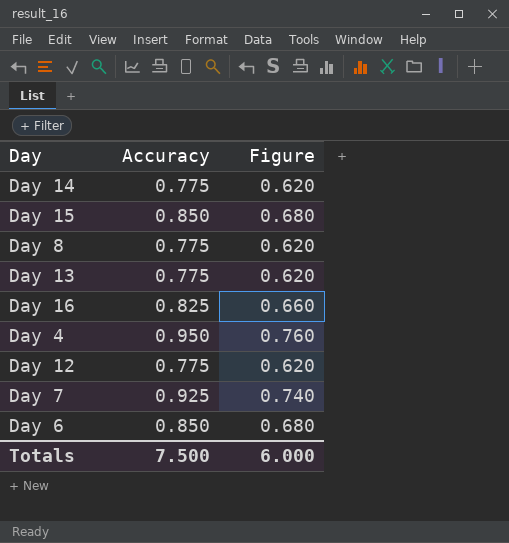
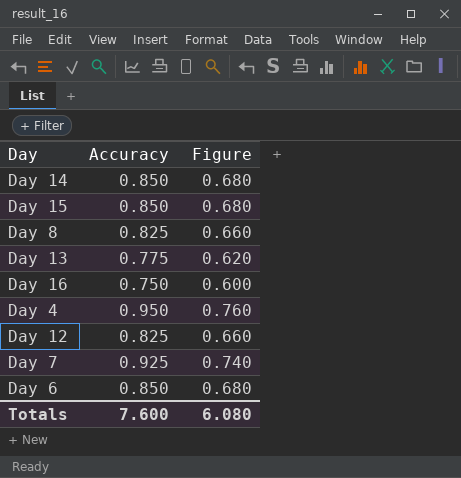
Day 14 | Accuracy: 0.775 -> 0.850
Day 14 | Figure: 0.620 -> 0.680
Day 8 | Accuracy: 0.775 -> 0.825
Day 8 | Figure: 0.620 -> 0.660
Day 16 | Accuracy: 0.825 -> 0.750
Day 16 | Figure: 0.660 -> 0.600
Day 12 | Accuracy: 0.775 -> 0.825
Day 12 | Figure: 0.620 -> 0.660
Totals | Accuracy: 7.500 -> 7.600
Totals | Figure: 6.000 -> 6.080

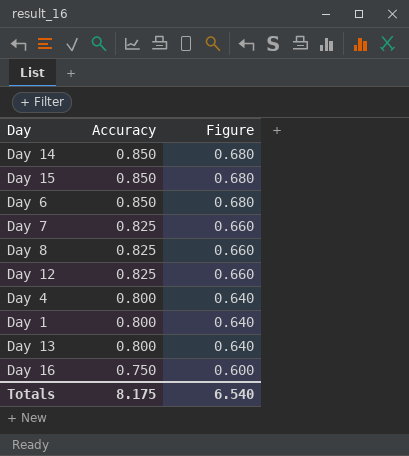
row order: none -> Accuracy descending
Day 7 | Accuracy: 0.925 -> 0.825
Day 7 | Figure: 0.740 -> 0.660
Day 4 | Accuracy: 0.950 -> 0.800
Day 4 | Figure: 0.760 -> 0.640
row Day 1: none -> 0.800 | 0.640
Day 13 | Accuracy: 0.775 -> 0.800
Day 13 | Figure: 0.620 -> 0.640
Totals | Accuracy: 7.600 -> 8.175
Totals | Figure: 6.080 -> 6.540

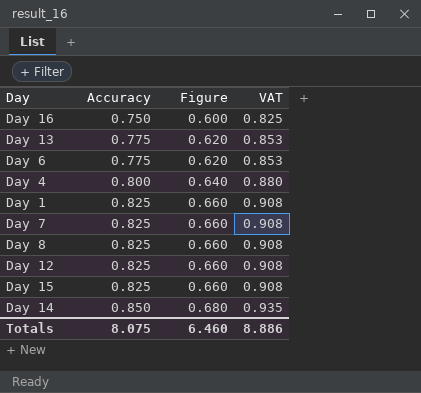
row order: Accuracy descending -> Accuracy ascending
column VAT | formula: none -> [Accuracy] * 1.1
Day 13 | Accuracy: 0.800 -> 0.775
Day 13 | Figure: 0.640 -> 0.620
Day 6 | Accuracy: 0.850 -> 0.775
Day 6 | Figure: 0.680 -> 0.620
Day 1 | Accuracy: 0.800 -> 0.825
Day 1 | Figure: 0.640 -> 0.660
Day 15 | Accuracy: 0.850 -> 0.825
Day 15 | Figure: 0.680 -> 0.660
Totals | Accuracy: 8.175 -> 8.075
Totals | Figure: 6.540 -> 6.460

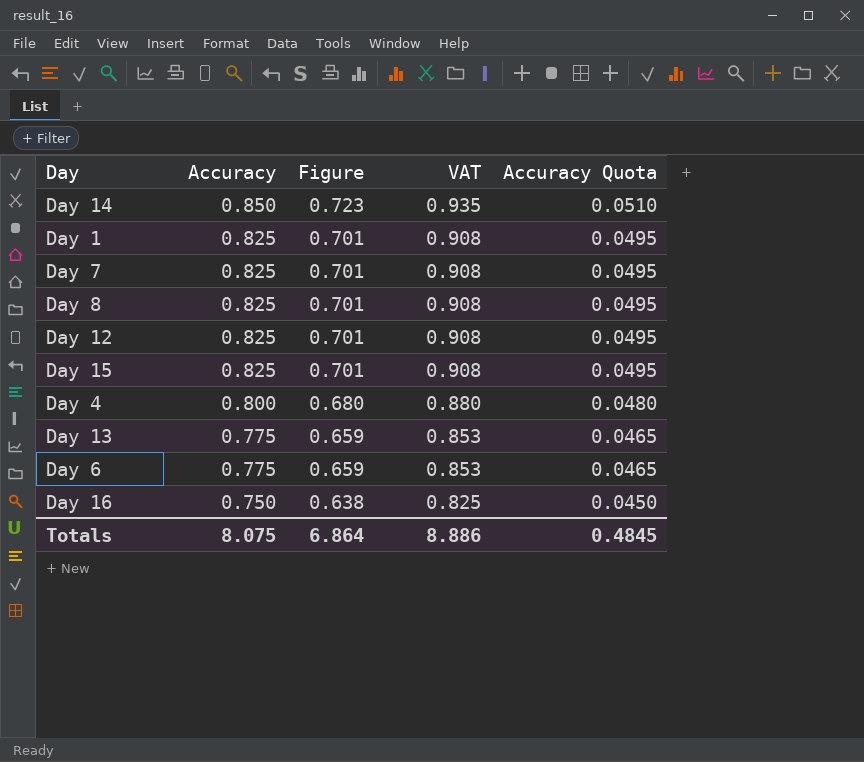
row order: Accuracy ascending -> Accuracy descending
column Figure | formula: [Accuracy] * 0.8 -> [Accuracy] * 0.85
column Accuracy Quota | formula: none -> [Accuracy] * 0.06
Totals | Figure: 6.460 -> 6.864

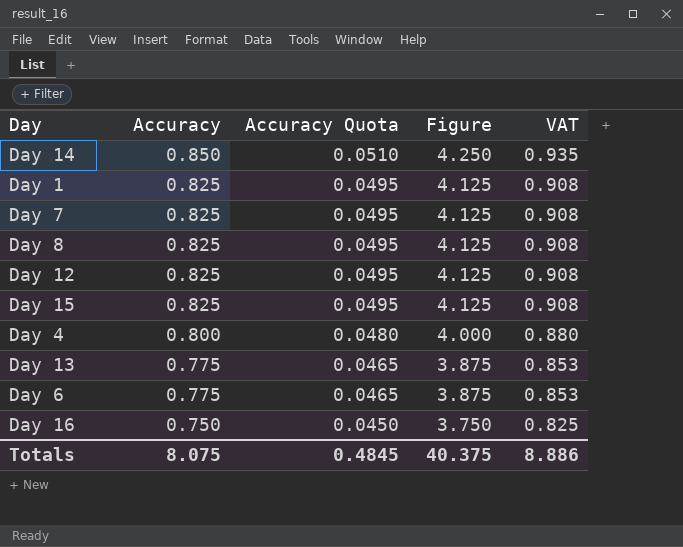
column Accuracy Quota | position: 5 -> 3
column Figure | formula: [Accuracy] * 0.85 -> [Accuracy] * 5
Totals | Figure: 6.864 -> 40.375

